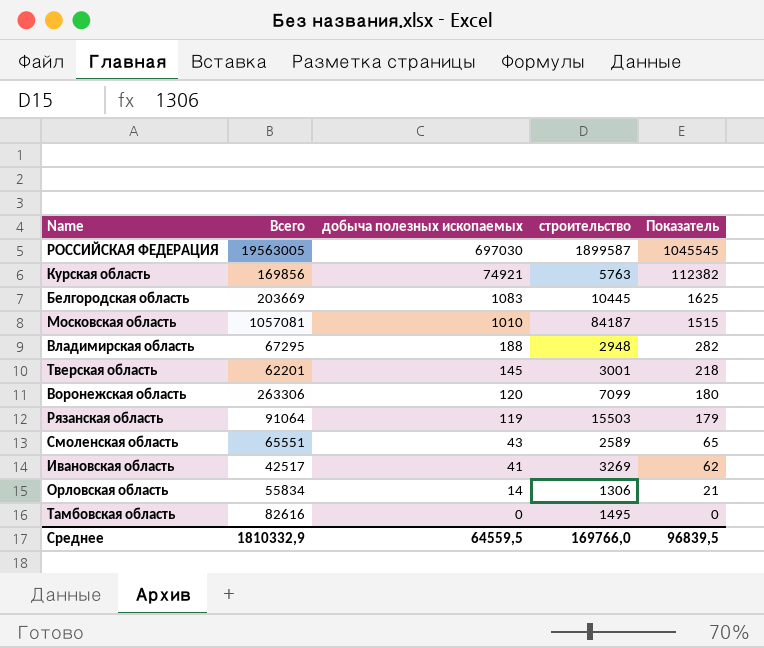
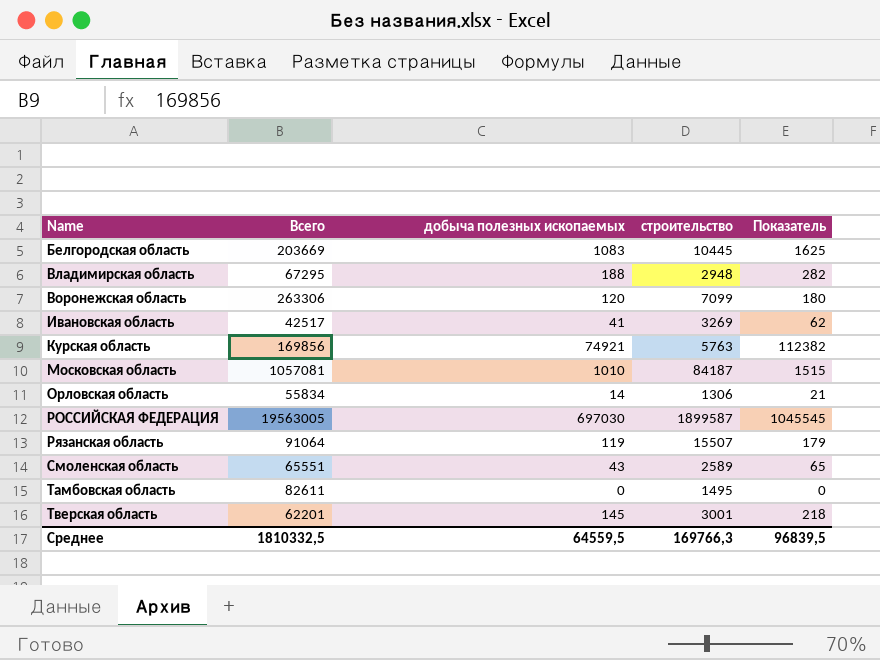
row order: добыча полезных ископаемых descending -> Name ascending
Рязанская область | строительство: 15503 -> 15507
Тамбовская область | Всего: 82616 -> 82611
Среднее | Всего: 1810332,9 -> 1810332,5
Среднее | строительство: 169766,0 -> 169766,3

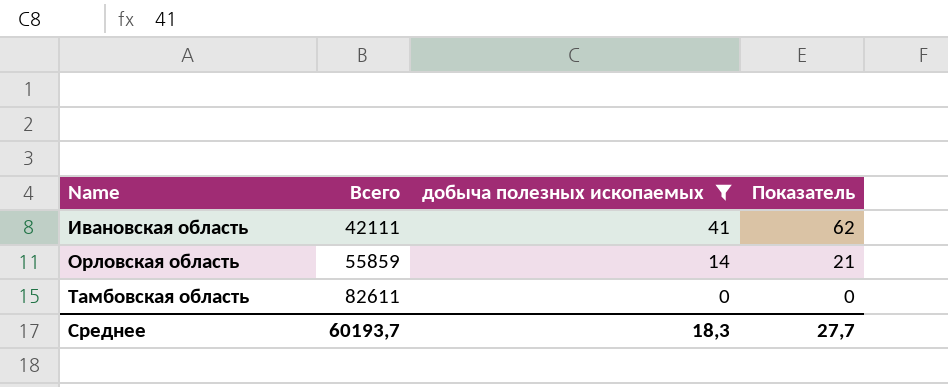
filter: none -> добыча полезных ископаемых <= 41
column строительство | position: 4 -> none
Ивановская область | Всего: 42517 -> 42111
Орловская область | Всего: 55834 -> 55859
Среднее | Всего: 1810332,5 -> 60193,7
Среднее | добыча полезных ископаемых: 64559,5 -> 18,3
Среднее | Показатель: 96839,5 -> 27,7

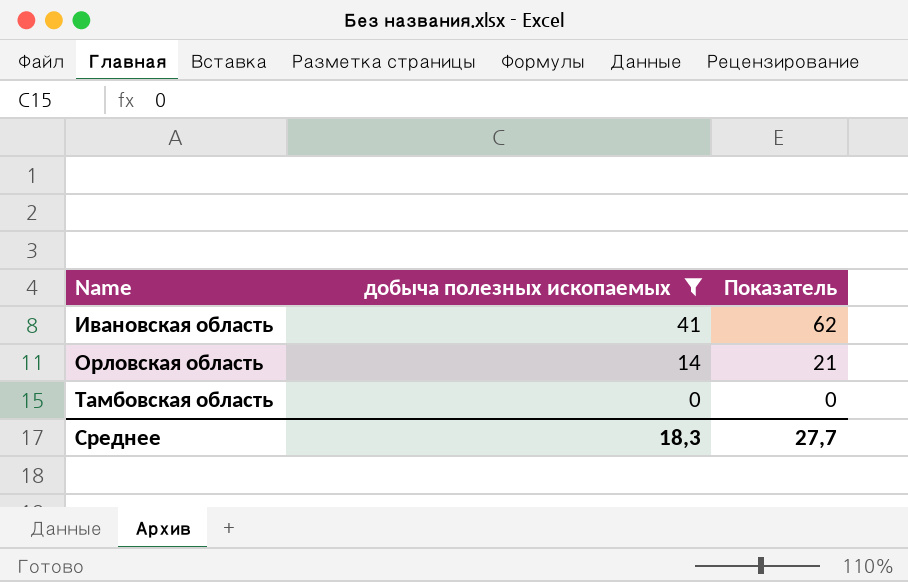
column Всего | position: 2 -> none

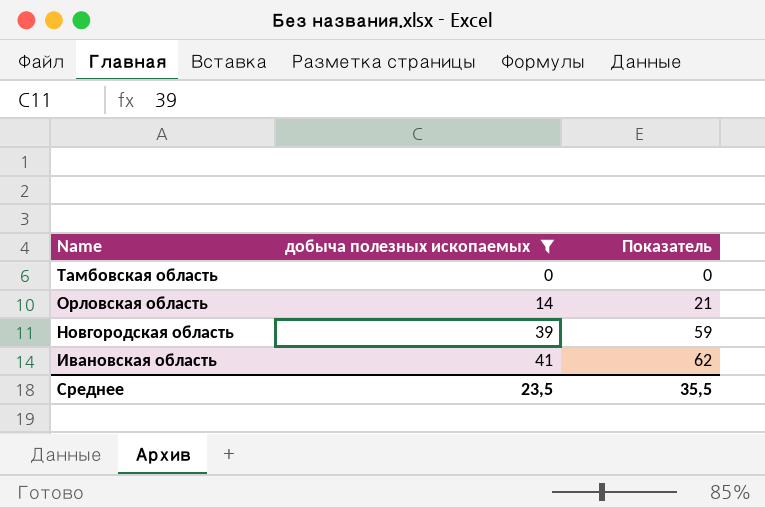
row order: Name ascending -> Name descending
row Новгородская область: none -> 39 | 59
Среднее | добыча полезных ископаемых: 18,3 -> 23,5
Среднее | Показатель: 27,7 -> 35,5

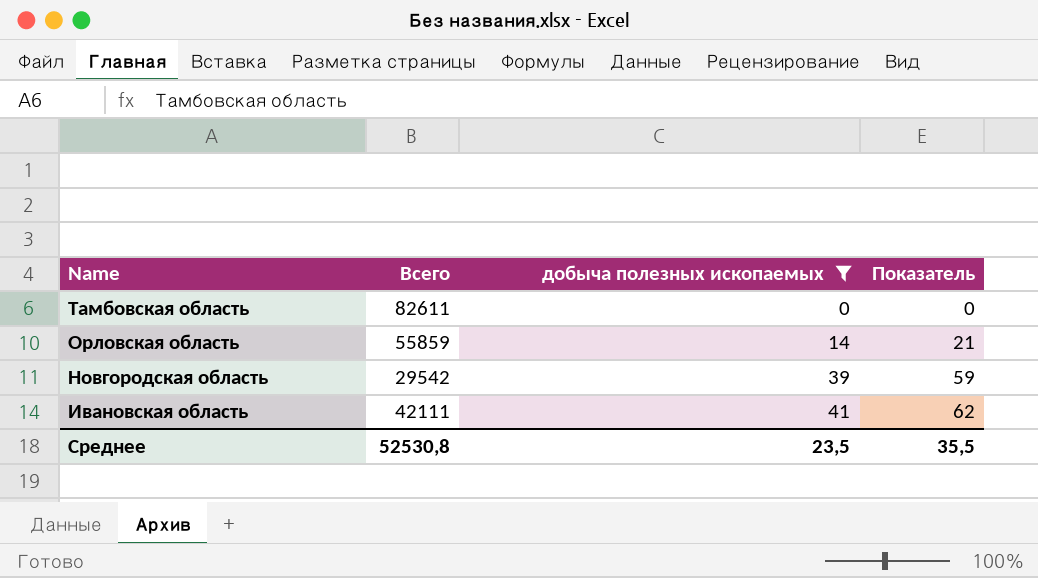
column Всего | position: none -> 2

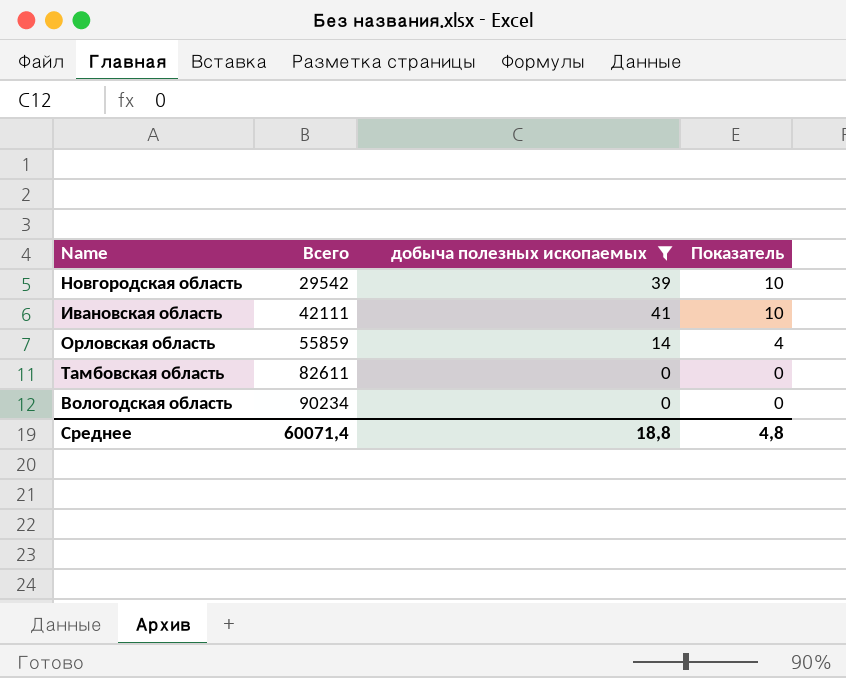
row order: Name descending -> Всего ascending
column Показатель | formula: [добыча полезных ископаемых] * 1,5 -> [добыча полезных ископаемых] * 0,25
row Вологодская область: none -> 90234 | 0 | 0
Среднее | Всего: 52530,8 -> 60071,4
Среднее | добыча полезных ископаемых: 23,5 -> 18,8
Среднее | Показатель: 35,5 -> 4,8

